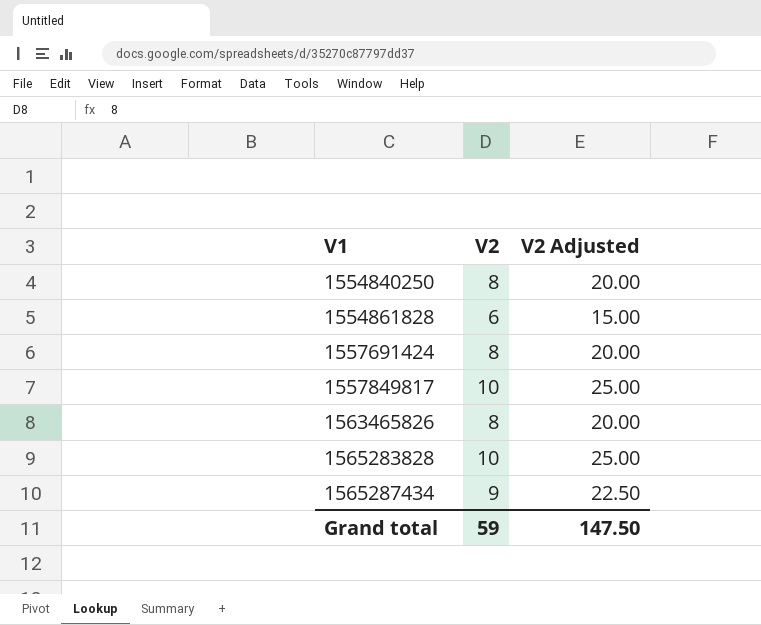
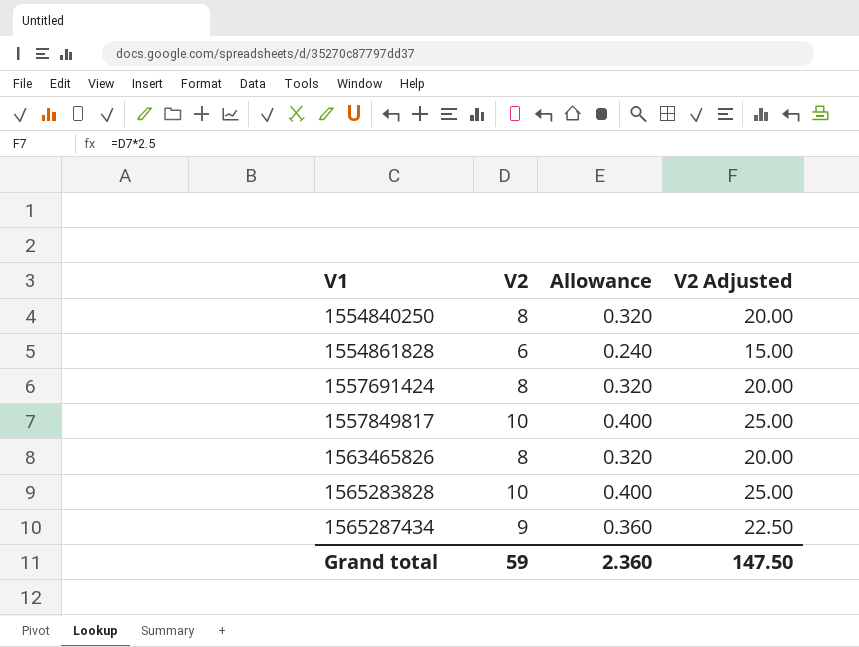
column Allowance | formula: none -> [V2] * 0.04

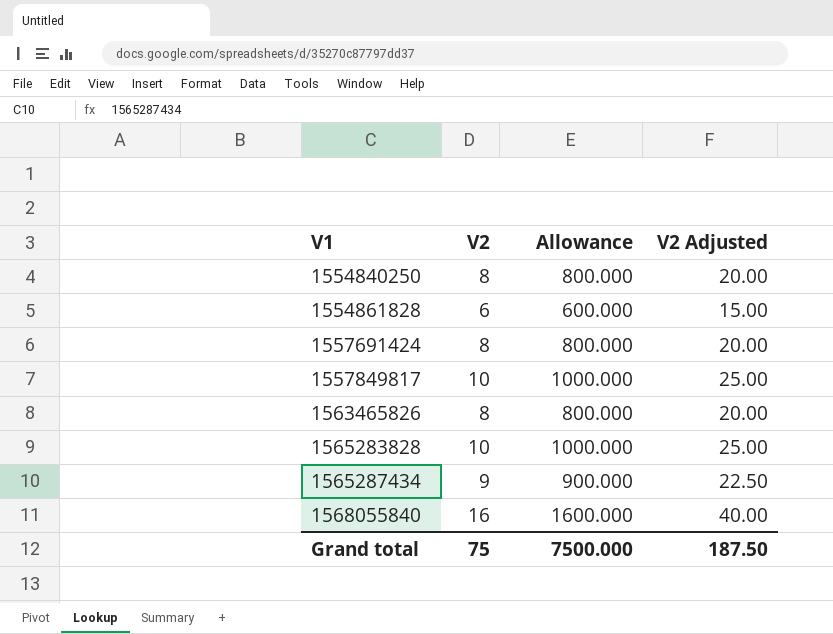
column Allowance | formula: [V2] * 0.04 -> [V2] * 100
row 1568055840: none -> 16 | 1600.000 | 40.00
Grand total | V2: 59 -> 75
Grand total | Allowance: 2.360 -> 7500.000
Grand total | V2 Adjusted: 147.50 -> 187.50

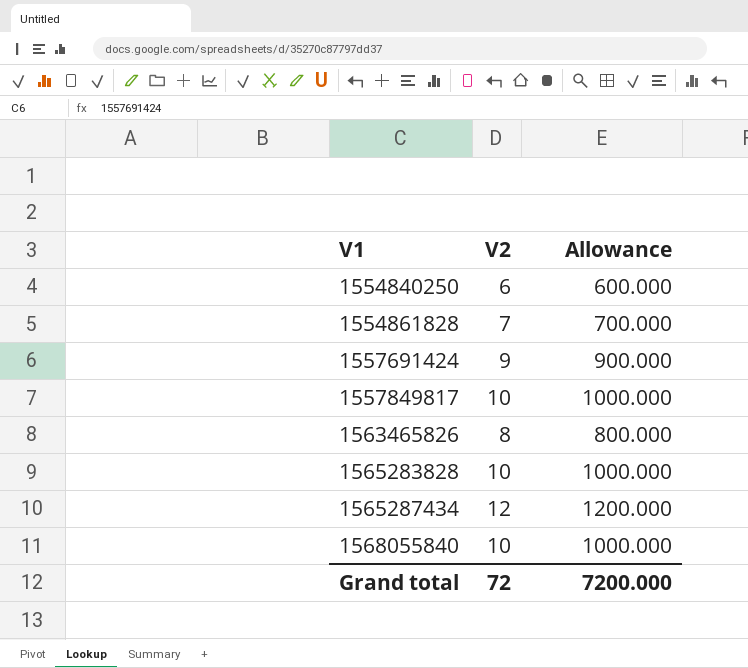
column V2 Adjusted | formula: [V2] * 2.5 -> none
1554840250 | V2: 8 -> 6
1554840250 | Allowance: 800.000 -> 600.000
1554861828 | V2: 6 -> 7
1554861828 | Allowance: 600.000 -> 700.000
1557691424 | V2: 8 -> 9
1557691424 | Allowance: 800.000 -> 900.000
1565287434 | V2: 9 -> 12
1565287434 | Allowance: 900.000 -> 1200.000
1568055840 | V2: 16 -> 10
1568055840 | Allowance: 1600.000 -> 1000.000
Grand total | V2: 75 -> 72
Grand total | Allowance: 7500.000 -> 7200.000

